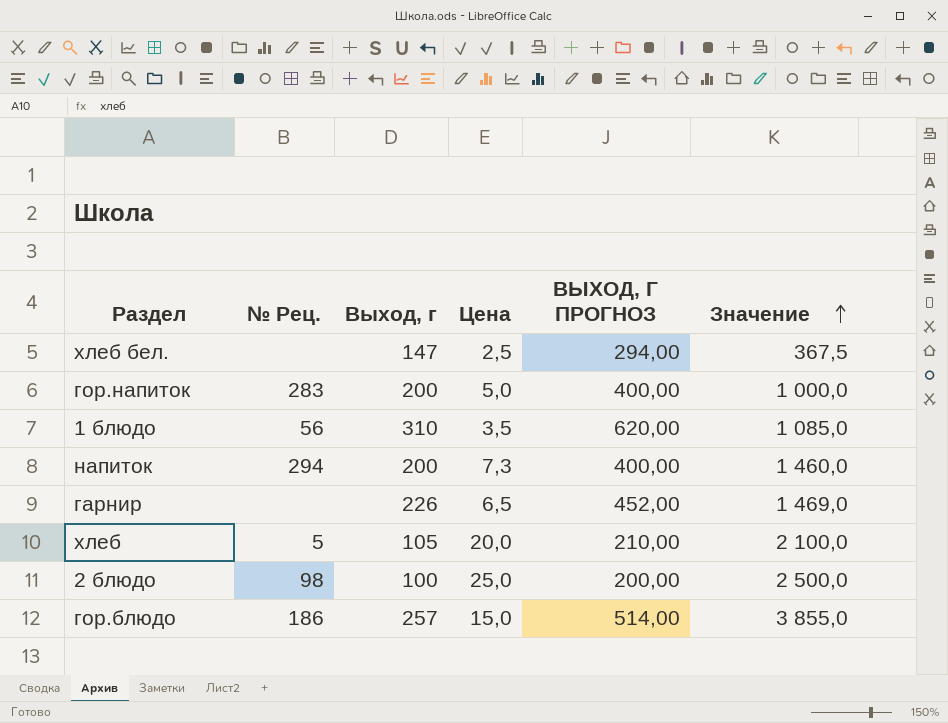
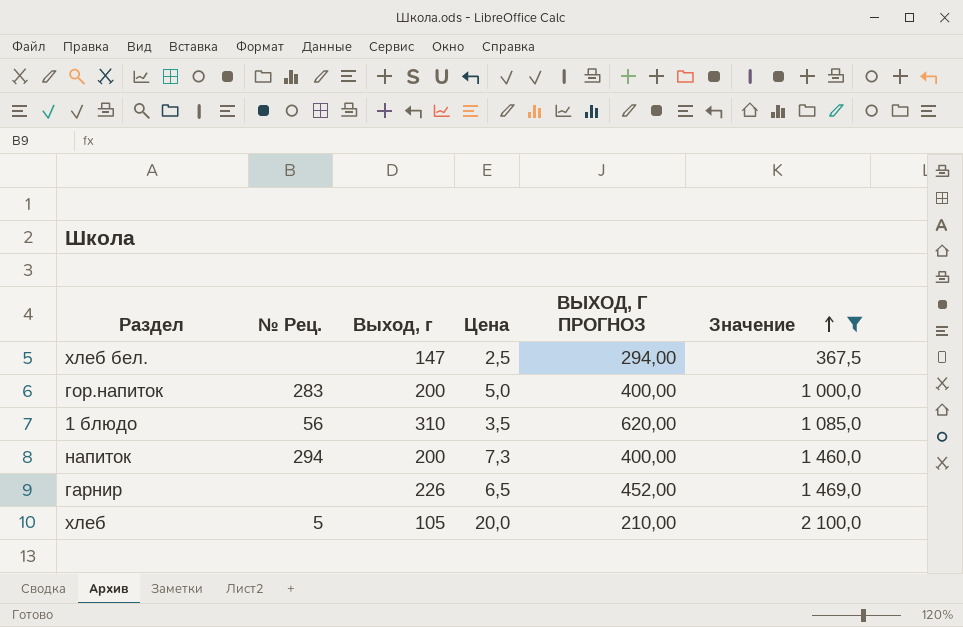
filter: none -> Значение <= 2 100,0

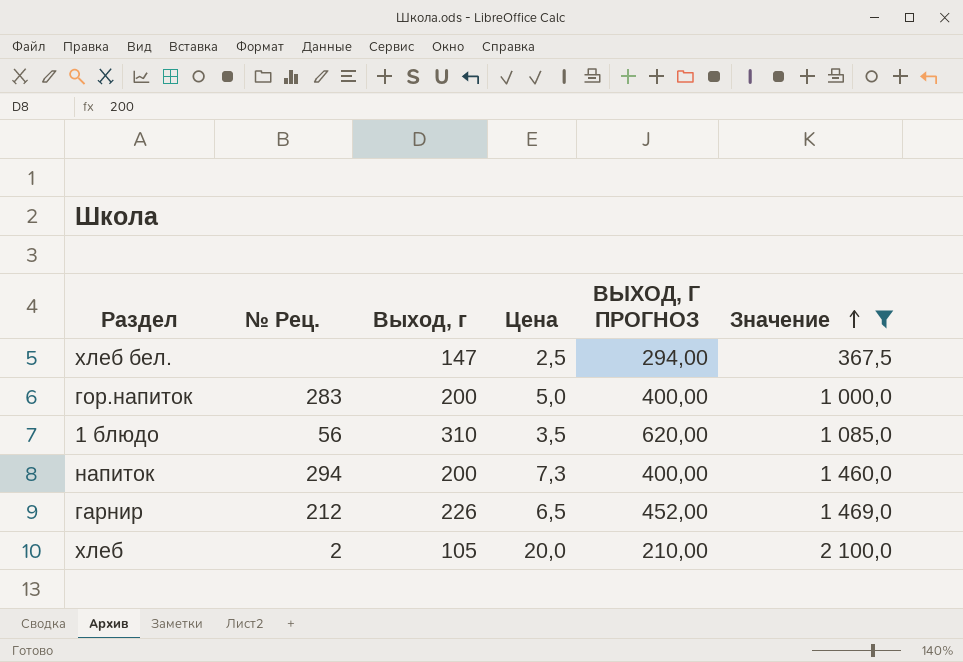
гарнир | № Рец.: none -> 212
хлеб | № Рец.: 5 -> 2

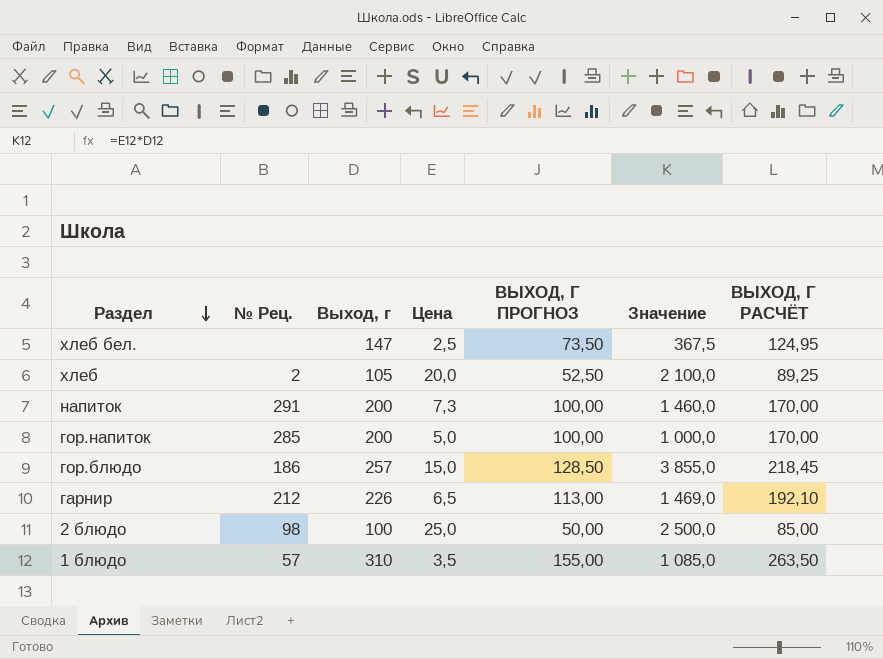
filter: Значение <= 2 100,0 -> none
row order: Значение ascending -> Раздел descending
column ВЫХОД, Г ПРОГНОЗ | formula: [Выход, г] * 2 -> [Выход, г] * 0,5
column ВЫХОД, Г РАСЧЁТ | formula: none -> [Выход, г] * 0,85
напиток | № Рец.: 294 -> 291
гор.напиток | № Рец.: 283 -> 285
1 блюдо | № Рец.: 56 -> 57

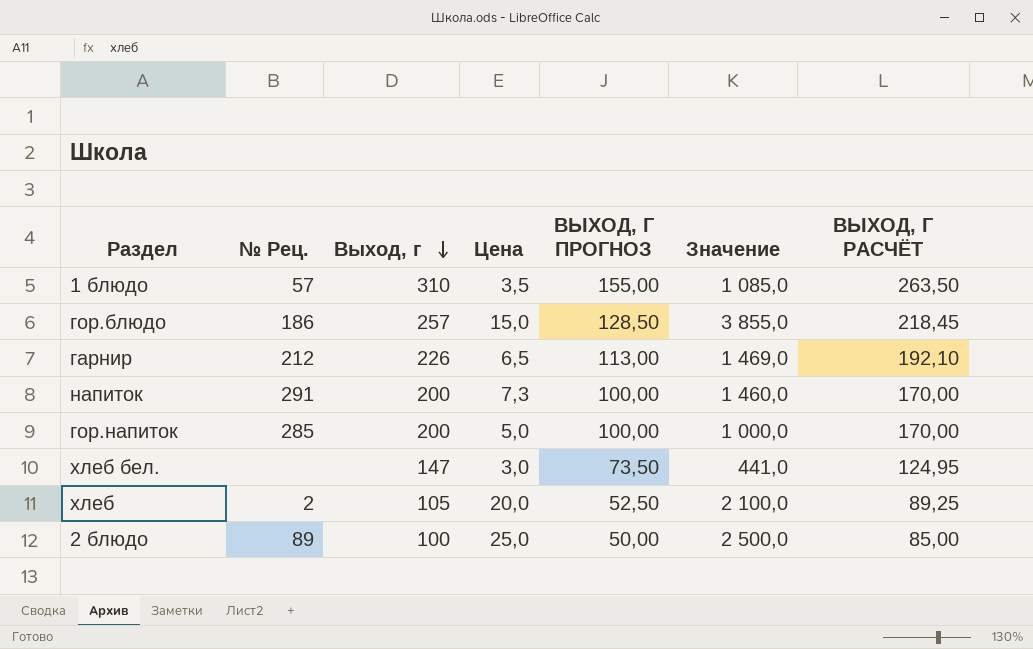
row order: Раздел descending -> Выход, г descending
хлеб бел. | Цена: 2,5 -> 3,0
хлеб бел. | Значение: 367,5 -> 441,0
2 блюдо | № Рец.: 98 -> 89

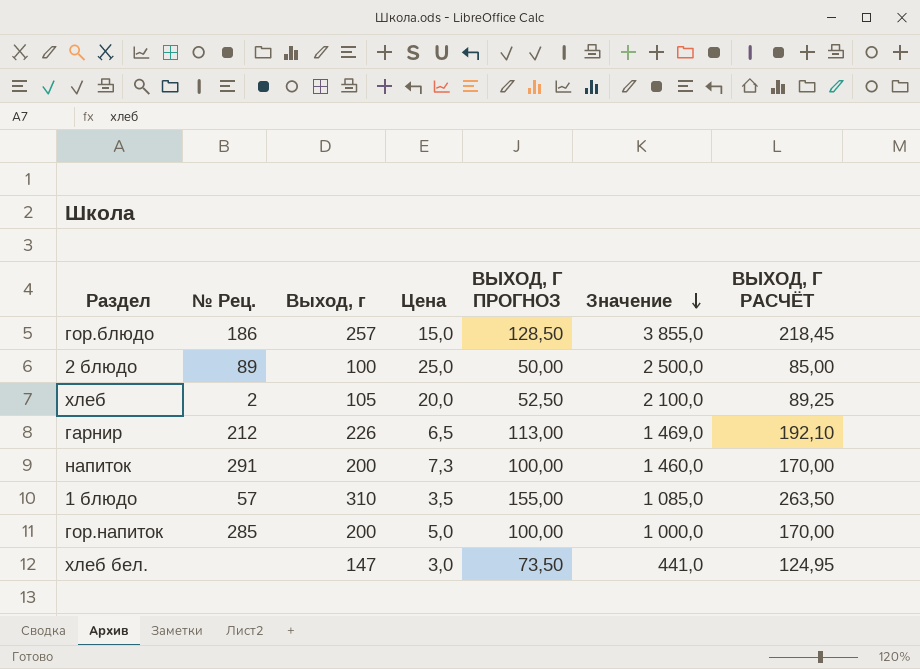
row order: Выход, г descending -> Значение descending

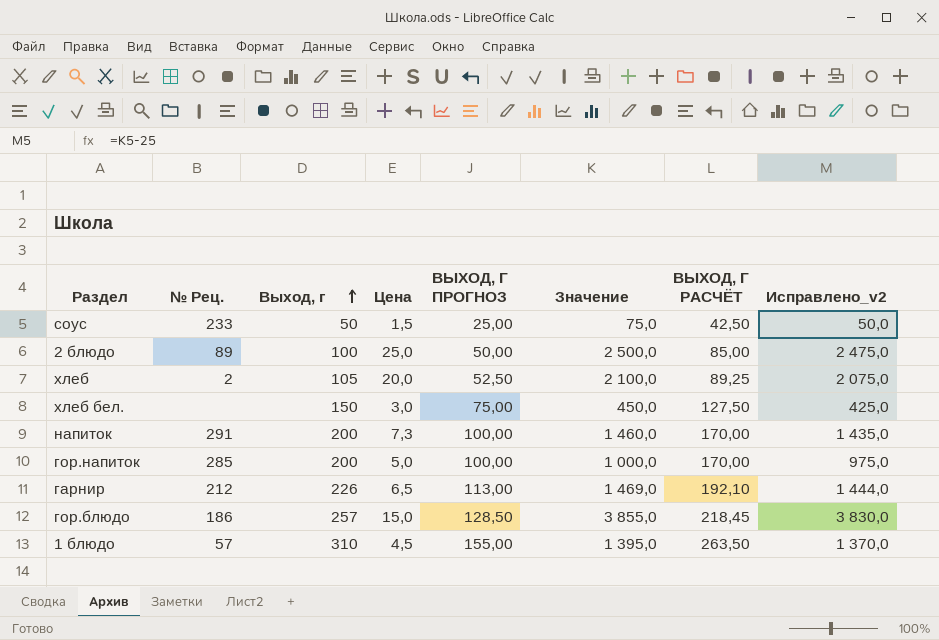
row order: Значение descending -> Выход, г ascending
column Исправлено_v2 | formula: none -> [Значение] - 25
row соус: none -> 233 | 50 | 1,5 | 25,00 | 75,0 | 42,50 | 50,0
хлеб бел. | Выход, г: 147 -> 150
хлеб бел. | ВЫХОД, Г ПРОГНОЗ: 73,50 -> 75,00
хлеб бел. | Значение: 441,0 -> 450,0
хлеб бел. | ВЫХОД, Г РАСЧЁТ: 124,95 -> 127,50
1 блюдо | Цена: 3,5 -> 4,5
1 блюдо | Значение: 1 085,0 -> 1 395,0

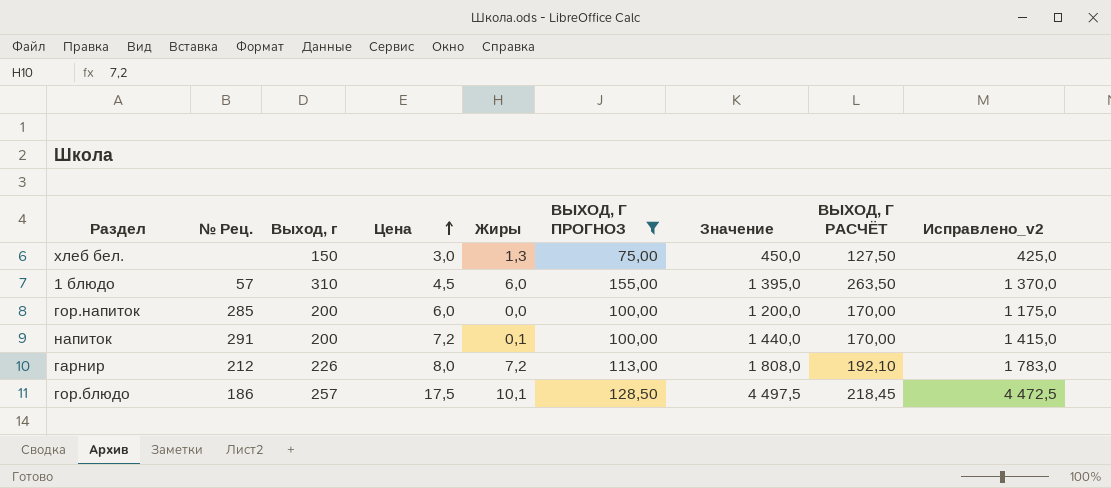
filter: none -> ВЫХОД, Г ПРОГНОЗ >= 75,00
row order: Выход, г ascending -> Цена ascending
column Жиры | position: none -> 5
гор.напиток | Цена: 5,0 -> 6,0
гор.напиток | Значение: 1 000,0 -> 1 200,0
гор.напиток | Исправлено_v2: 975,0 -> 1 175,0
напиток | Цена: 7,3 -> 7,2
напиток | Значение: 1 460,0 -> 1 440,0
напиток | Исправлено_v2: 1 435,0 -> 1 415,0
гарнир | Цена: 6,5 -> 8,0
гарнир | Значение: 1 469,0 -> 1 808,0
гарнир | Исправлено_v2: 1 444,0 -> 1 783,0
гор.блюдо | Цена: 15,0 -> 17,5
гор.блюдо | Значение: 3 855,0 -> 4 497,5
гор.блюдо | Исправлено_v2: 3 830,0 -> 4 472,5

